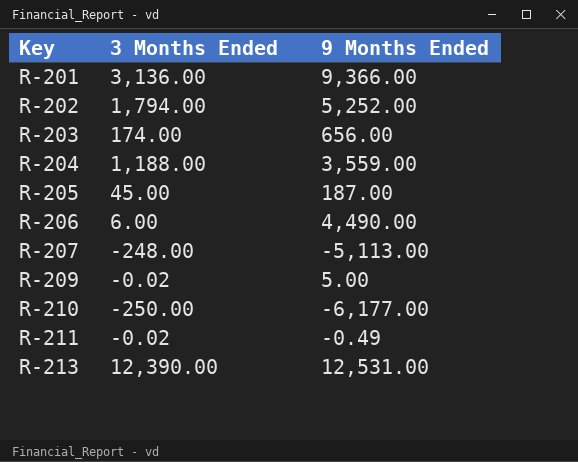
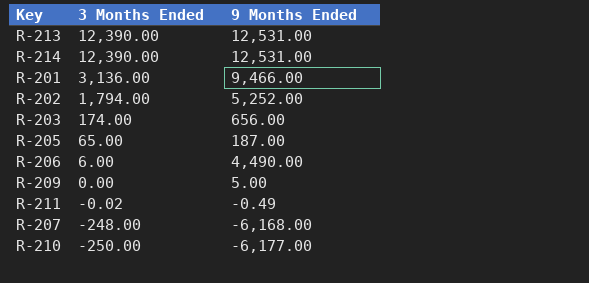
row order: Key ascending -> 3 Months Ended descending
row R-204: 1,188.00 | 3,559.00 -> none
row R-214: none -> 12,390.00 | 12,531.00
R-201 | 9 Months Ended: 9,366.00 -> 9,466.00
R-205 | 3 Months Ended: 45.00 -> 65.00
R-209 | 3 Months Ended: -0.02 -> 0.00
R-207 | 9 Months Ended: -5,113.00 -> -6,168.00

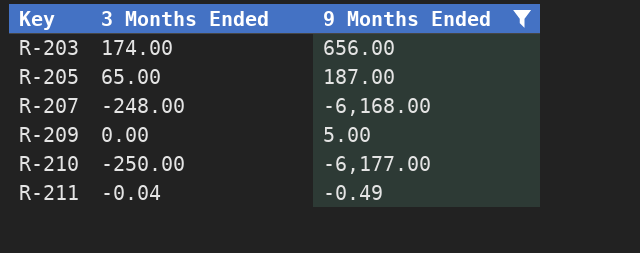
filter: none -> 9 Months Ended <= 656.00
row order: 3 Months Ended descending -> Key ascending
R-211 | 3 Months Ended: -0.02 -> -0.04

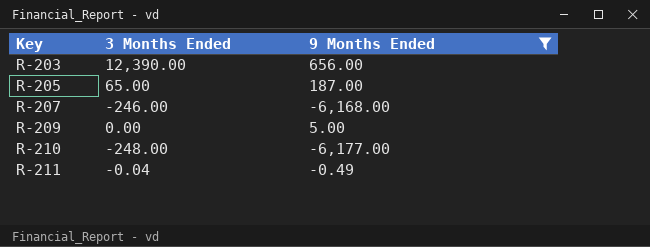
R-203 | 3 Months Ended: 174.00 -> 12,390.00
R-207 | 3 Months Ended: -248.00 -> -246.00
R-210 | 3 Months Ended: -250.00 -> -248.00

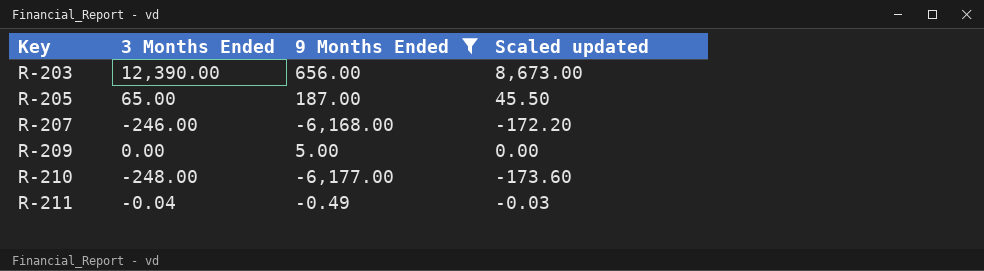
column Scaled updated | formula: none -> [3 Months Ended] * 0.7

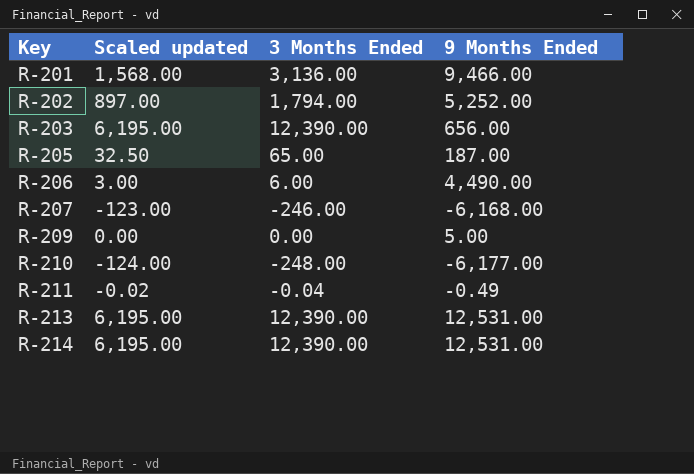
filter: 9 Months Ended <= 656.00 -> none
column Scaled updated | formula: [3 Months Ended] * 0.7 -> [3 Months Ended] * 0.5
column Scaled updated | position: 4 -> 2

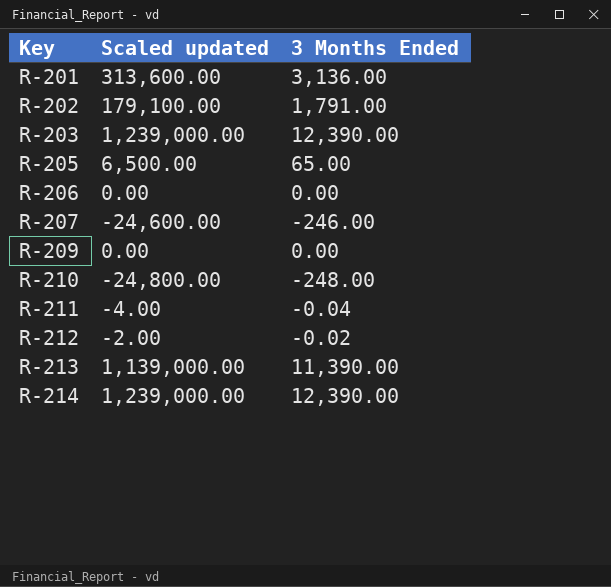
column 9 Months Ended | position: 4 -> none
column Scaled updated | formula: [3 Months Ended] * 0.5 -> [3 Months Ended] * 100
R-202 | 3 Months Ended: 1,794.00 -> 1,791.00
R-206 | 3 Months Ended: 6.00 -> 0.00
row R-212: none -> -2.00 | -0.02
R-213 | 3 Months Ended: 12,390.00 -> 11,390.00

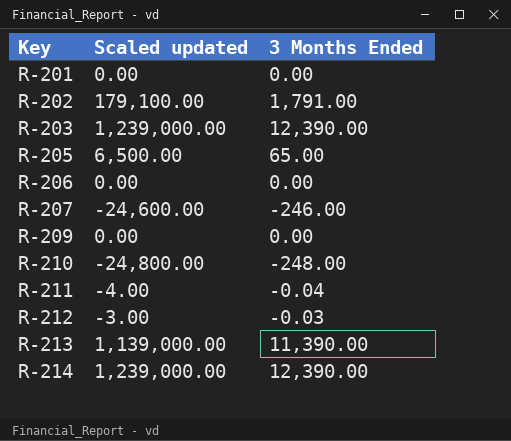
R-201 | Scaled updated: 313,600.00 -> 0.00
R-201 | 3 Months Ended: 3,136.00 -> 0.00
R-212 | Scaled updated: -2.00 -> -3.00
R-212 | 3 Months Ended: -0.02 -> -0.03

